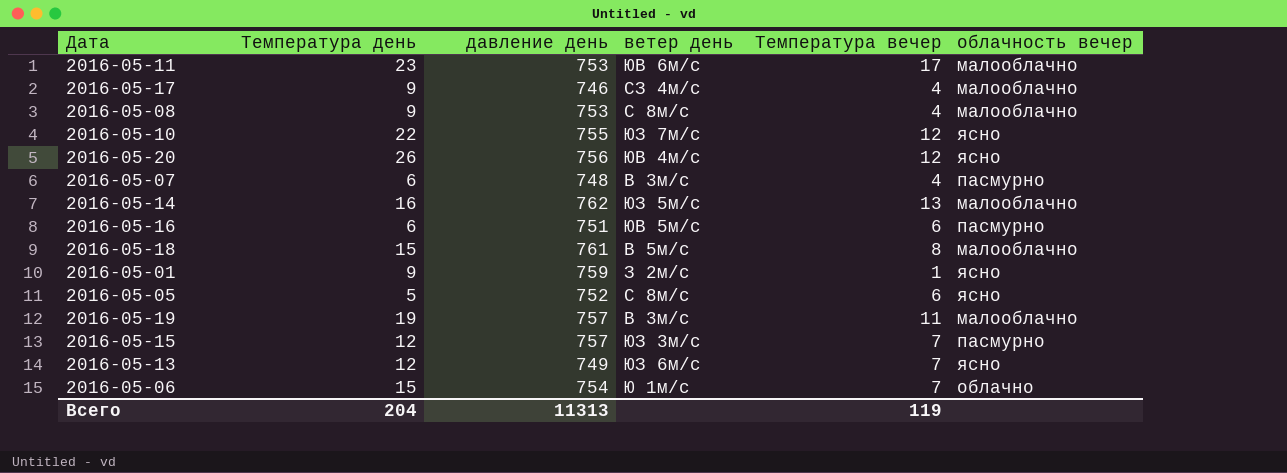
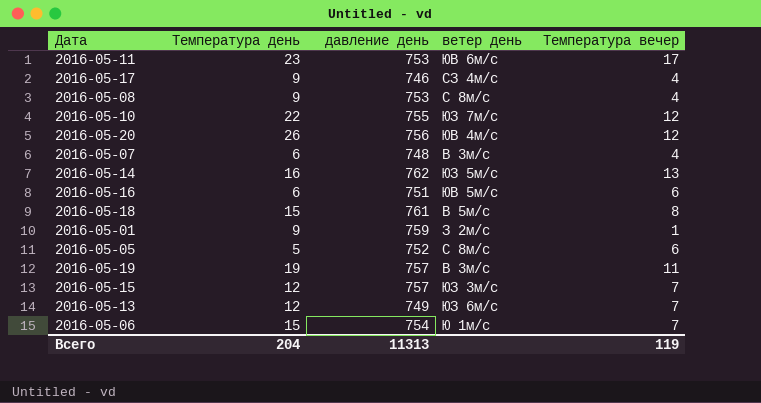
column облачность вечер | position: 6 -> none

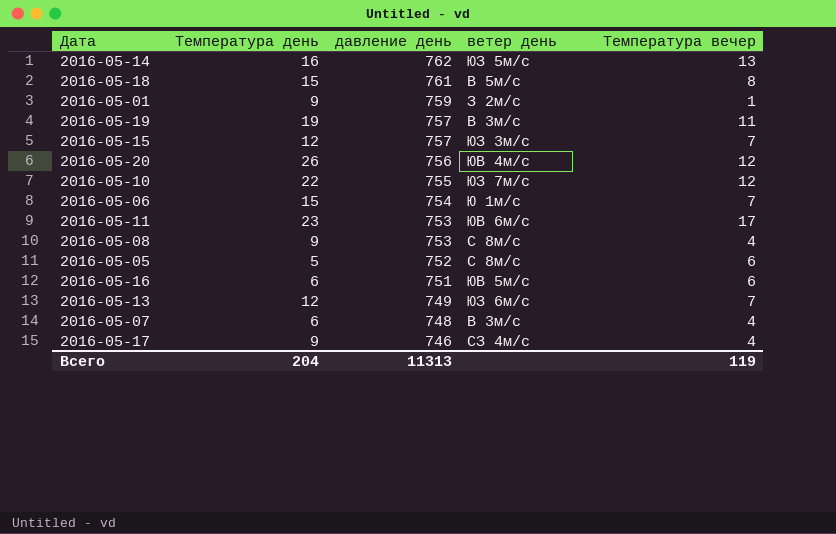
row order: none -> давление день descending

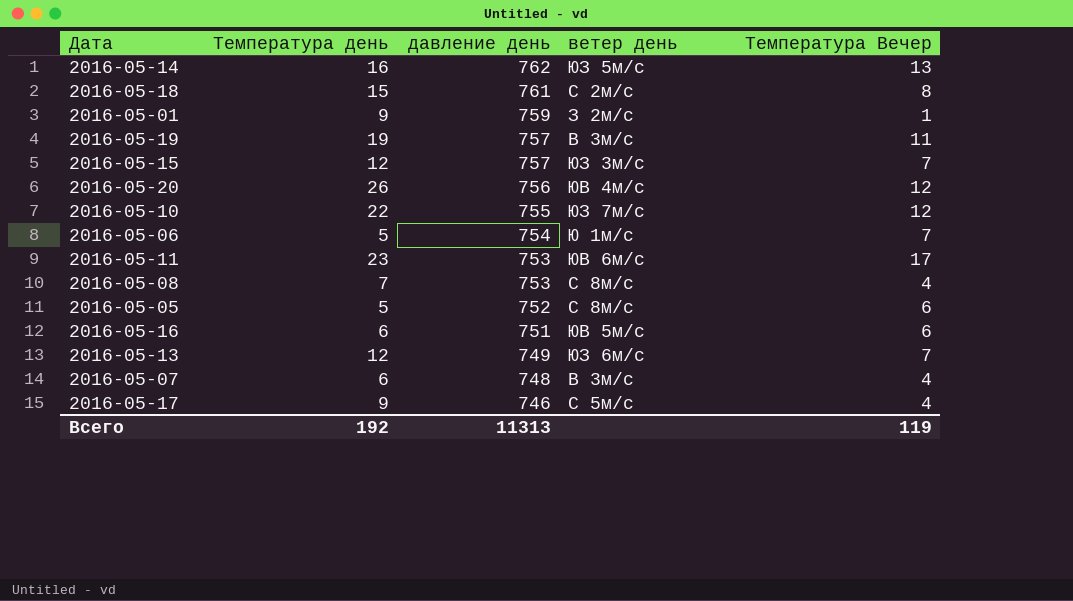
column name: Температура вечер -> Температура Вечер
2016-05-18 | ветер день: В 5м/с -> С 2м/с
2016-05-06 | Температура день: 15 -> 5
2016-05-08 | Температура день: 9 -> 7
2016-05-17 | ветер день: СЗ 4м/с -> С 5м/с
Всего | Температура день: 204 -> 192

